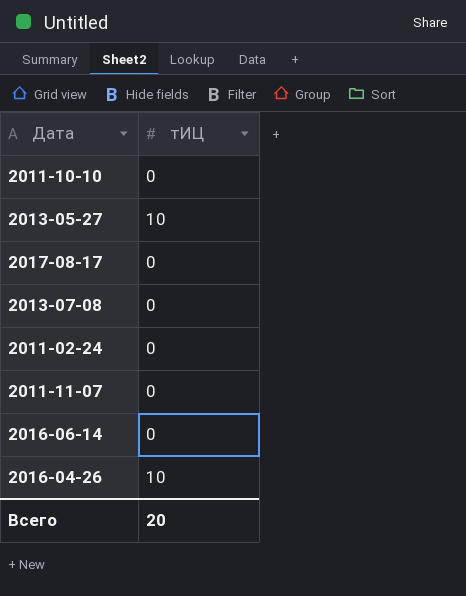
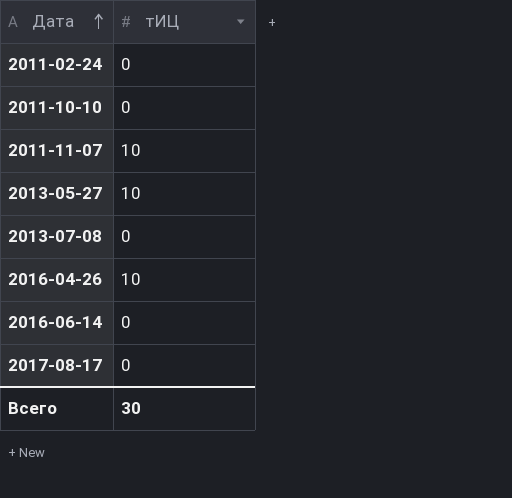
row order: none -> Дата ascending
2011-11-07 | тИЦ: 0 -> 10
Всего | тИЦ: 20 -> 30

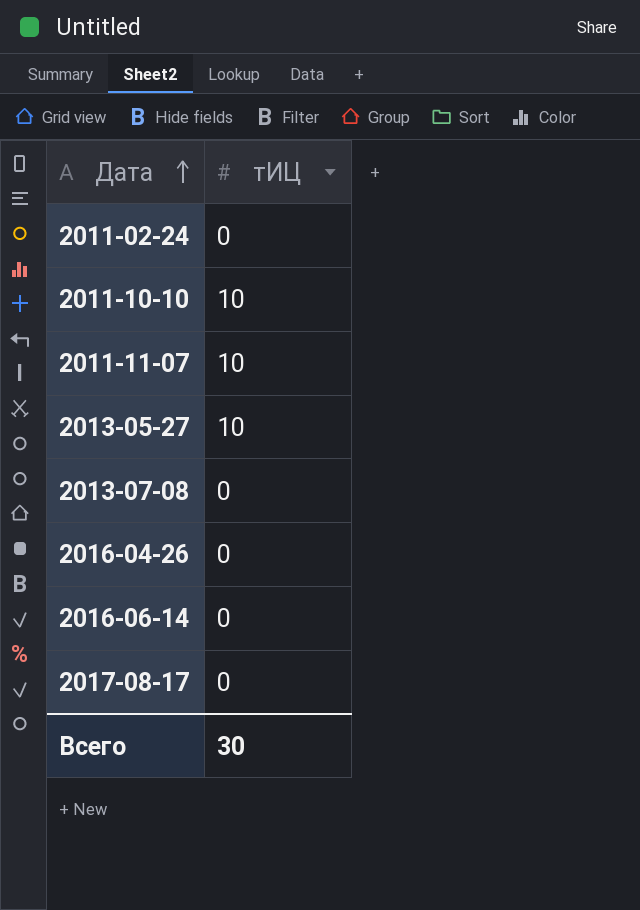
2011-10-10 | тИЦ: 0 -> 10
2016-04-26 | тИЦ: 10 -> 0

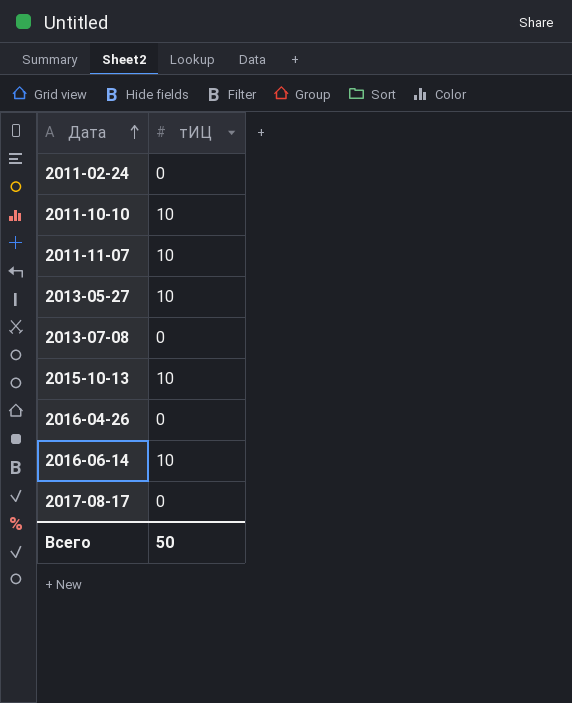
row 2015-10-13: none -> 10
2016-06-14 | тИЦ: 0 -> 10
Всего | тИЦ: 30 -> 50

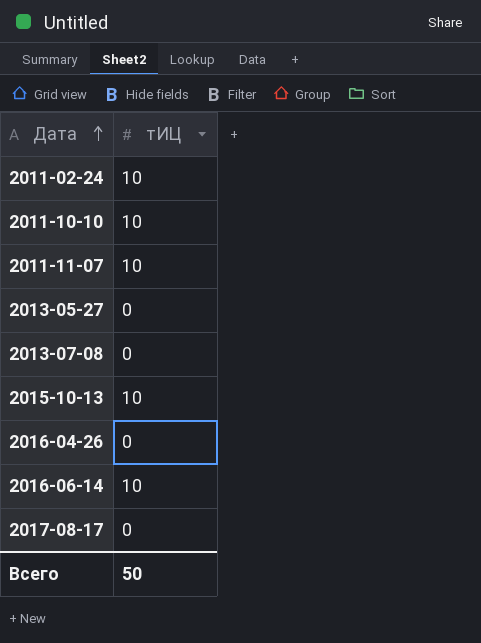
2011-02-24 | тИЦ: 0 -> 10
2013-05-27 | тИЦ: 10 -> 0

